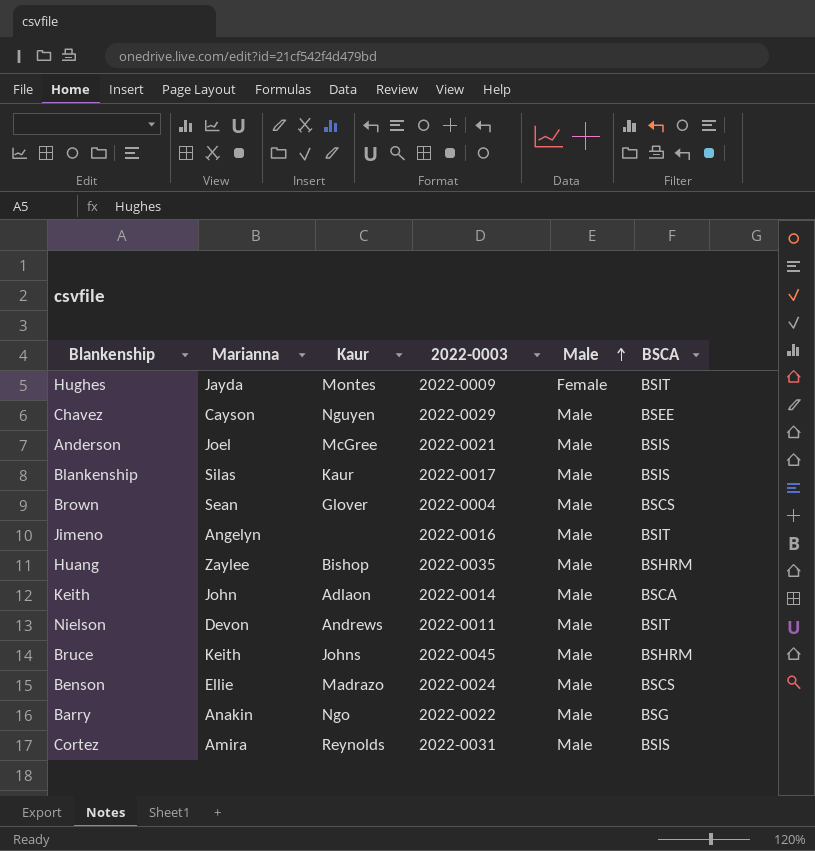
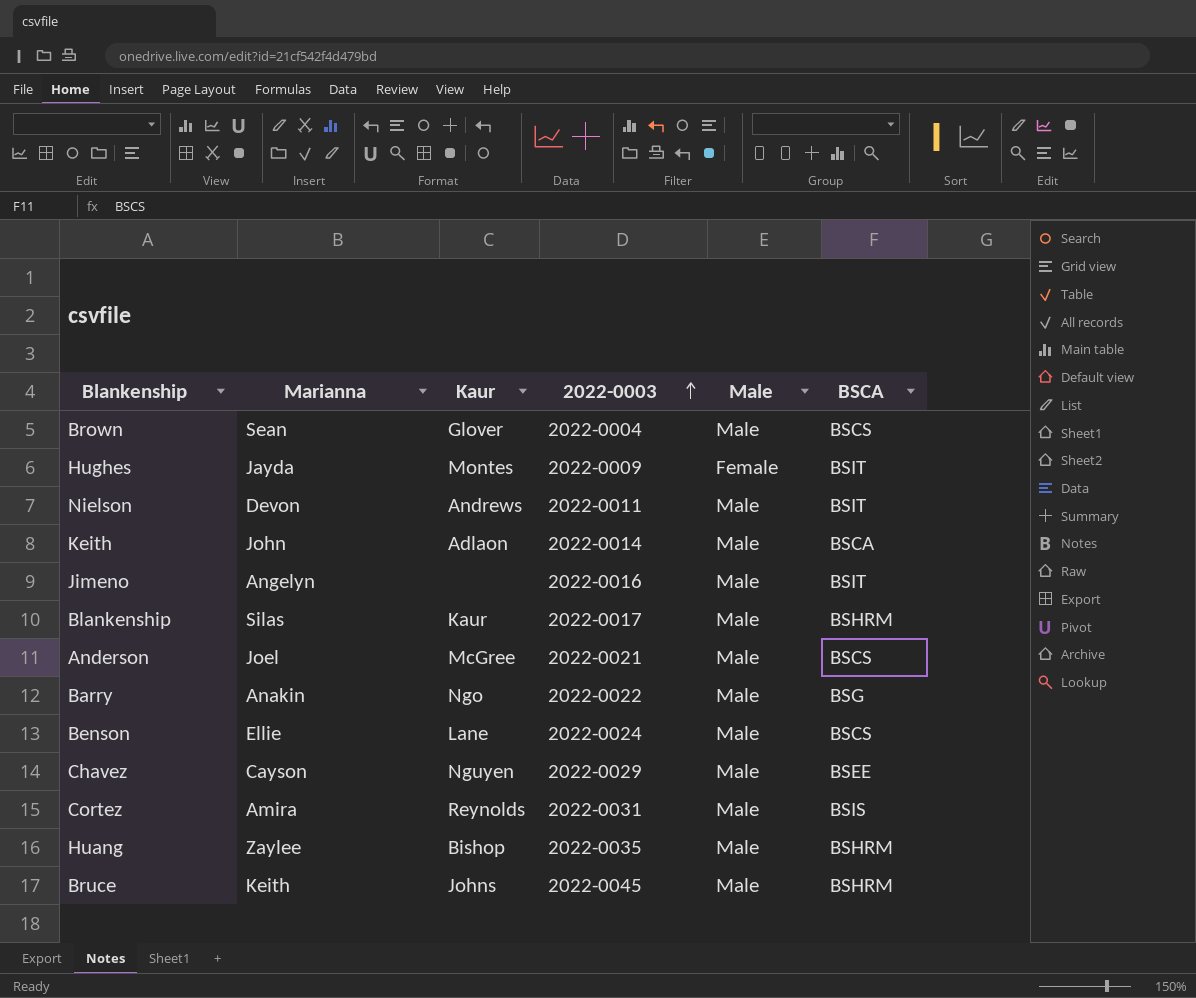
row order: Male ascending -> 2022-0003 ascending
Blankenship | BSCA: BSIS -> BSHRM
Anderson | BSCA: BSIS -> BSCS
Benson | Kaur: Madrazo -> Lane

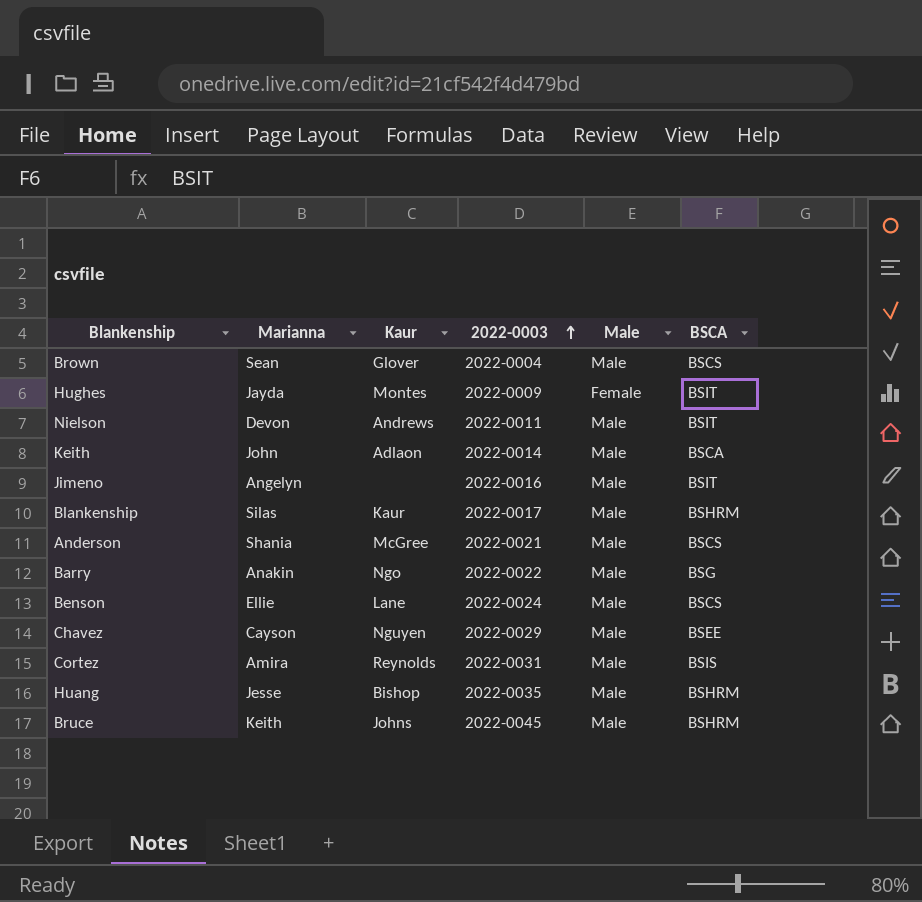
Anderson | Marianna: Joel -> Shania
Huang | Marianna: Zaylee -> Jesse

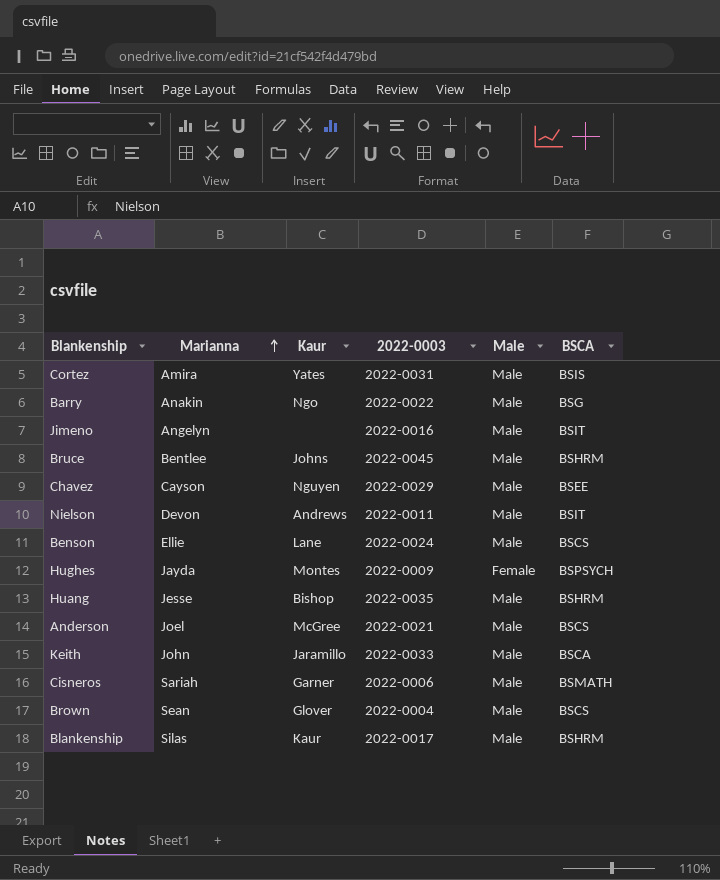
row order: 2022-0003 ascending -> Marianna ascending
Cortez | Kaur: Reynolds -> Yates
Bruce | Marianna: Keith -> Bentlee
Hughes | BSCA: BSIT -> BSPSYCH
Anderson | Marianna: Shania -> Joel
Keith | Kaur: Adlaon -> Jaramillo
Keith | 2022-0003: 2022-0014 -> 2022-0033
row Cisneros: none -> Sariah | Garner | 2022-0006 | Male | BSMATH

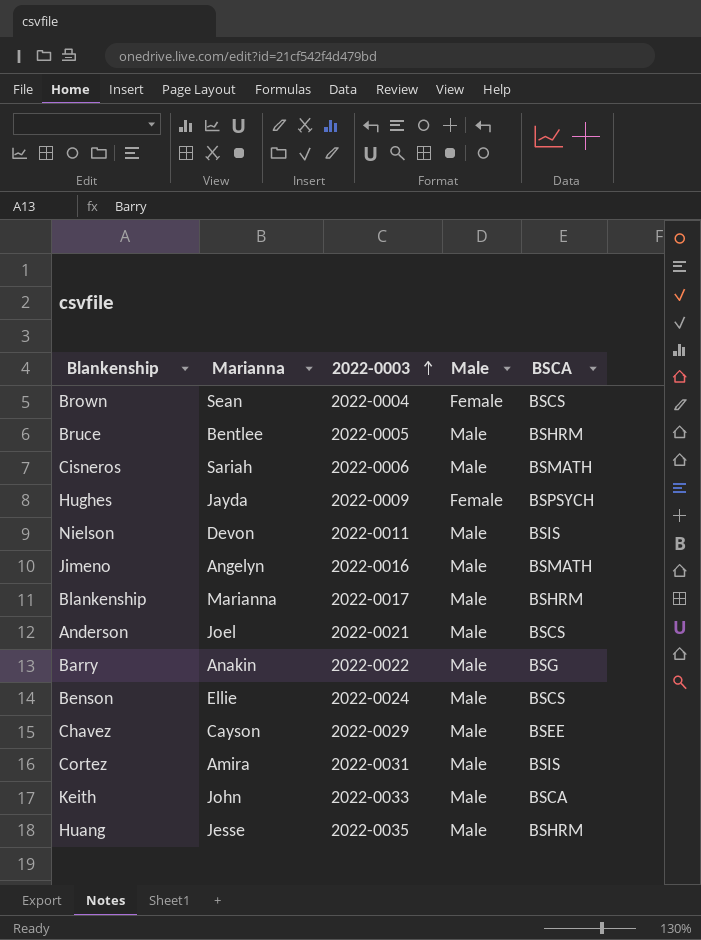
row order: Marianna ascending -> 2022-0003 ascending
column Kaur | position: 3 -> none
Brown | Male: Male -> Female
Bruce | 2022-0003: 2022-0045 -> 2022-0005
Nielson | BSCA: BSIT -> BSIS
Jimeno | BSCA: BSIT -> BSMATH
Blankenship | Marianna: Silas -> Marianna

